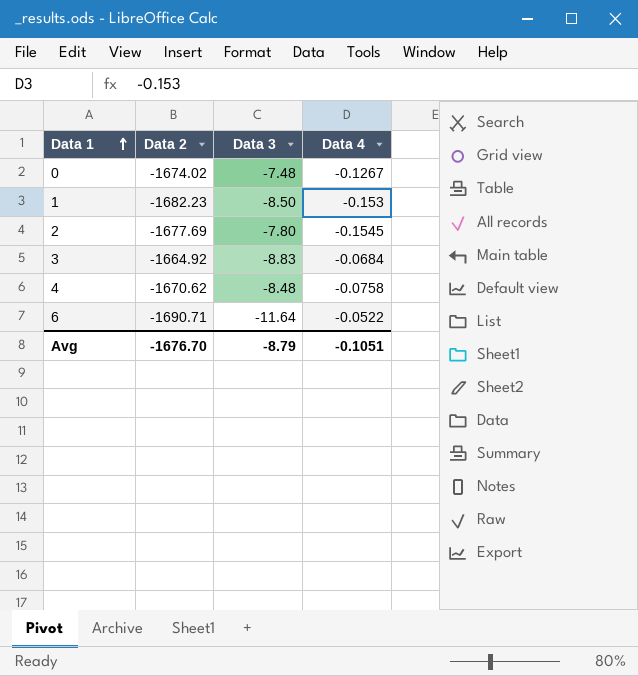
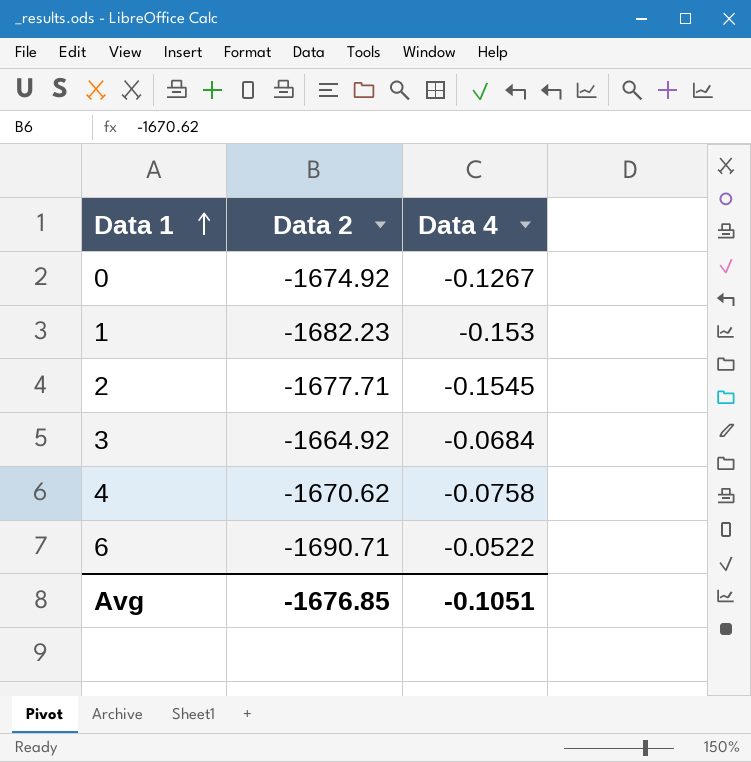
column Data 3 | position: 3 -> none
0 | Data 2: -1674.02 -> -1674.92
2 | Data 2: -1677.69 -> -1677.71
Avg | Data 2: -1676.70 -> -1676.85

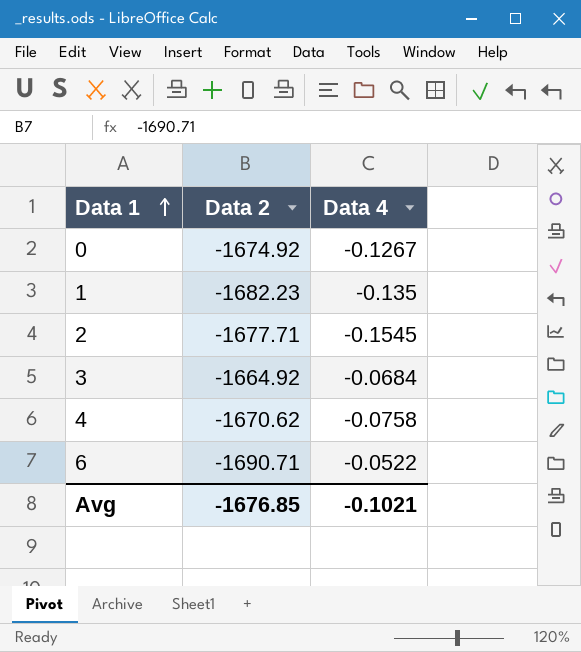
1 | Data 4: -0.153 -> -0.135
Avg | Data 4: -0.1051 -> -0.1021

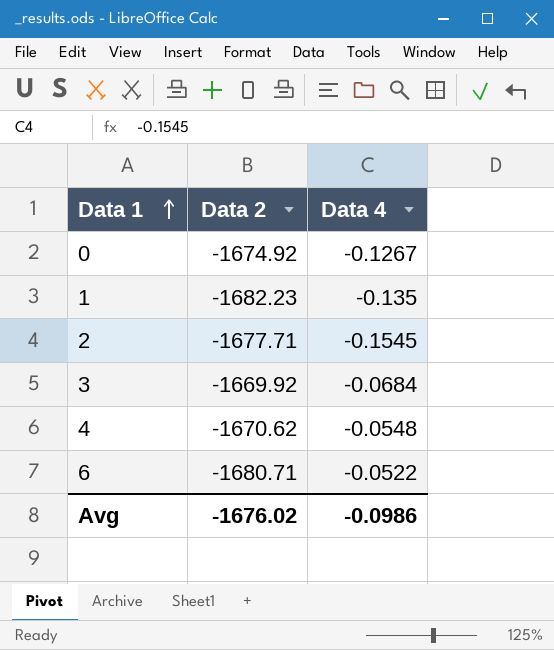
3 | Data 2: -1664.92 -> -1669.92
4 | Data 4: -0.0758 -> -0.0548
6 | Data 2: -1690.71 -> -1680.71
Avg | Data 2: -1676.85 -> -1676.02
Avg | Data 4: -0.1021 -> -0.0986

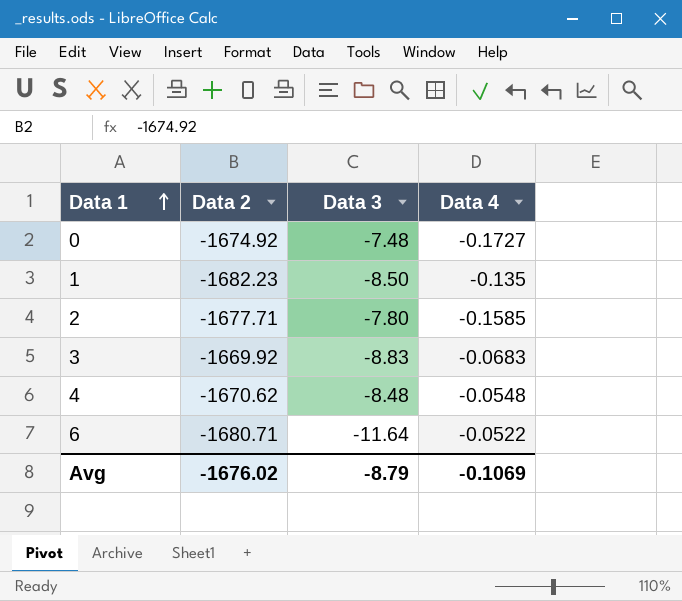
column Data 3 | position: none -> 3
0 | Data 4: -0.1267 -> -0.1727
2 | Data 4: -0.1545 -> -0.1585
3 | Data 4: -0.0684 -> -0.0683
Avg | Data 4: -0.0986 -> -0.1069

